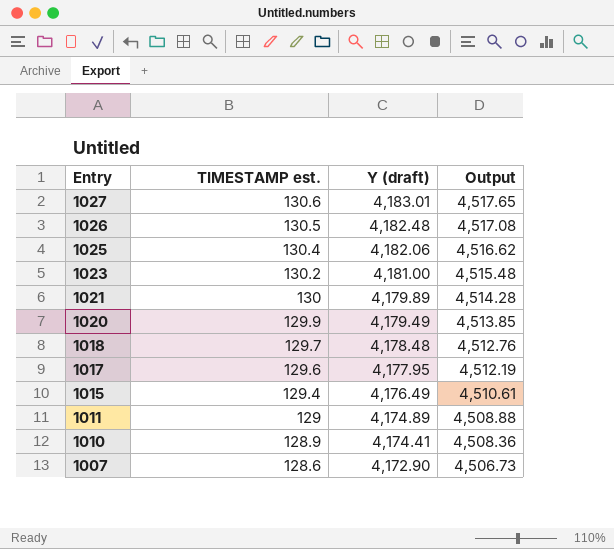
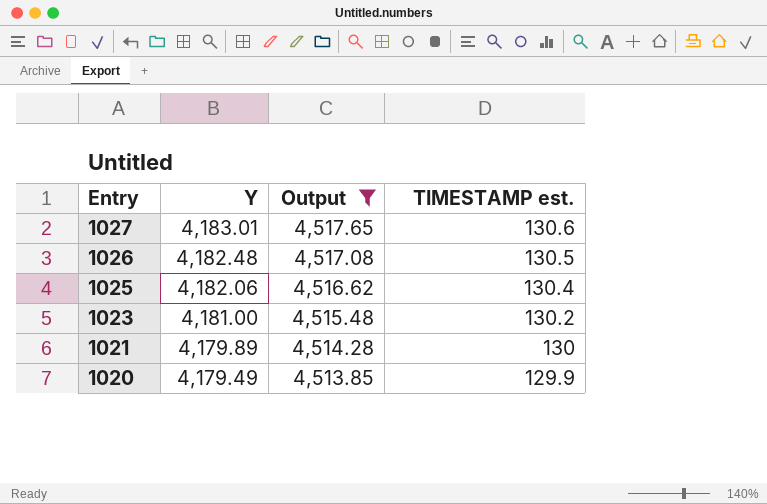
filter: none -> Output >= 4,513.85
column name: Y (draft) -> Y
column TIMESTAMP est. | position: 2 -> 4

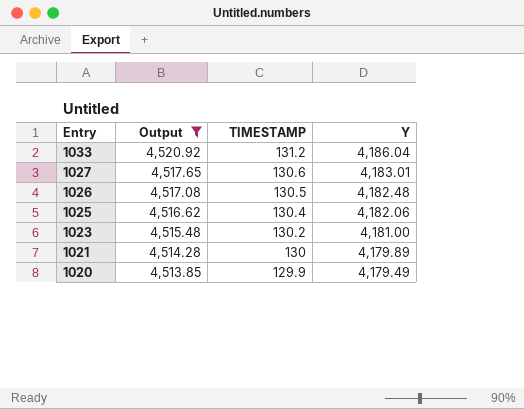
column name: TIMESTAMP est. -> TIMESTAMP
column Y | position: 2 -> 4
row 1033: none -> 4,520.92 | 131.2 | 4,186.04

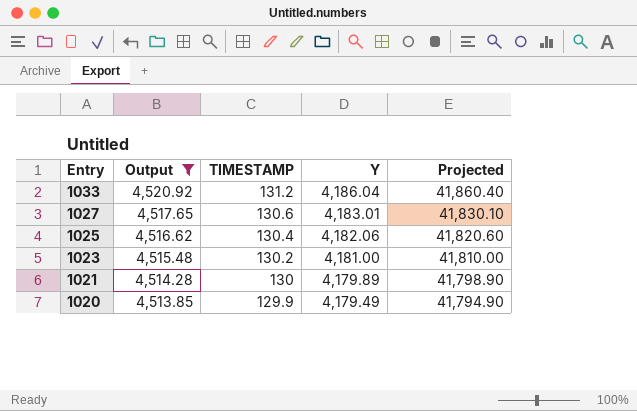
column Projected | formula: none -> [Y] * 10
row 1026: 4,517.08 | 130.5 | 4,182.48 -> none

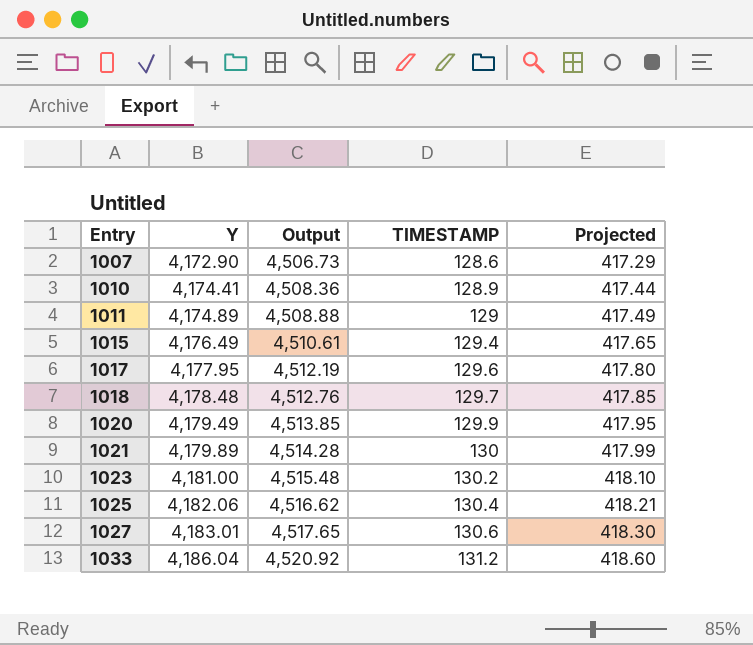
filter: Output >= 4,513.85 -> none
row order: Entry descending -> Entry ascending
column Y | position: 4 -> 2
column Projected | formula: [Y] * 10 -> [Y] * 0.1

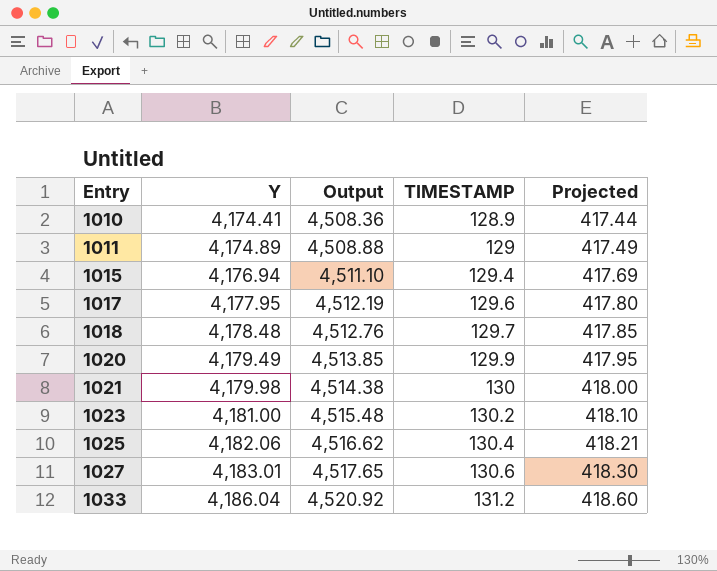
row 1007: 4,172.90 | 4,506.73 | 128.6 | 417.29 -> none
1015 | Y: 4,176.49 -> 4,176.94
1015 | Output: 4,510.61 -> 4,511.10
1015 | Projected: 417.65 -> 417.69
1021 | Y: 4,179.89 -> 4,179.98
1021 | Output: 4,514.28 -> 4,514.38
1021 | Projected: 417.99 -> 418.00

